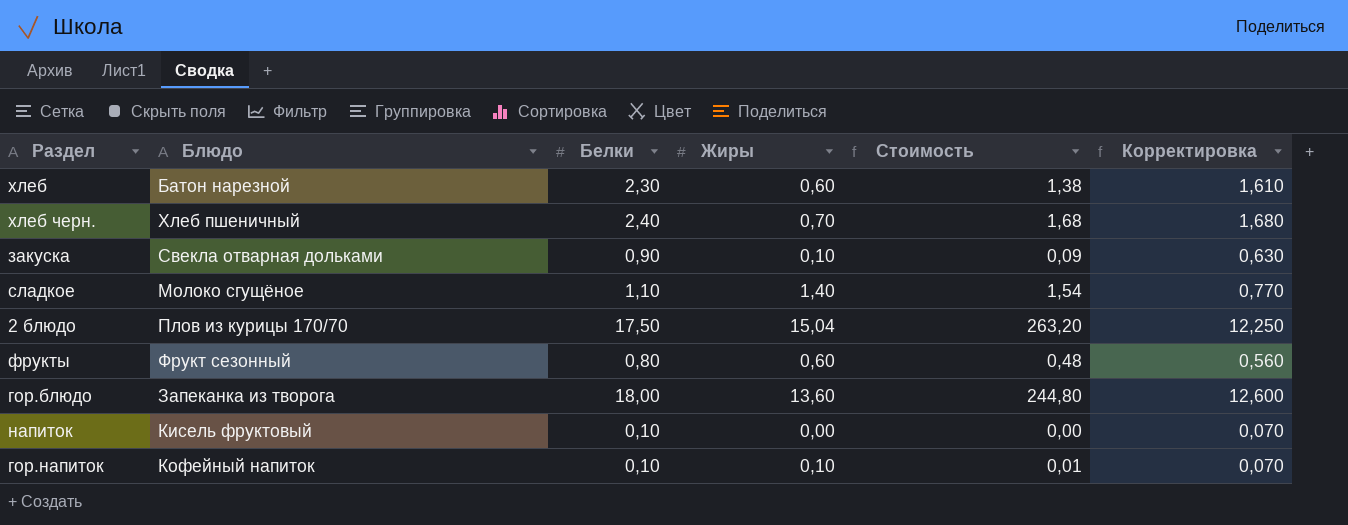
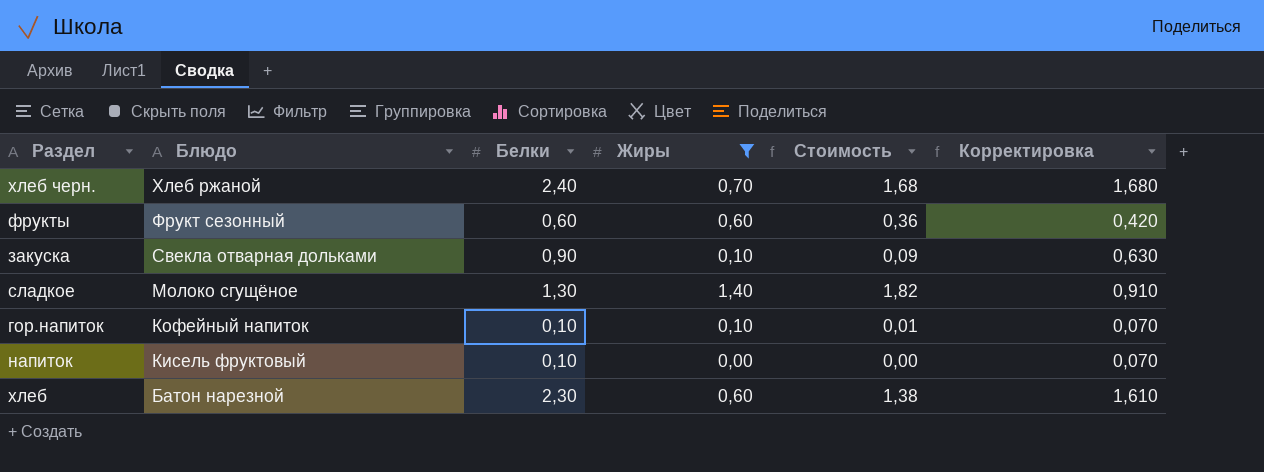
filter: none -> Жиры <= 1,40
row order: none -> Блюдо descending
хлеб черн. | Блюдо: Хлеб пшеничный -> Хлеб ржаной
фрукты | Белки: 0,80 -> 0,60
фрукты | Стоимость: 0,48 -> 0,36
фрукты | Корректировка: 0,560 -> 0,420
сладкое | Белки: 1,10 -> 1,30
сладкое | Стоимость: 1,54 -> 1,82
сладкое | Корректировка: 0,770 -> 0,910

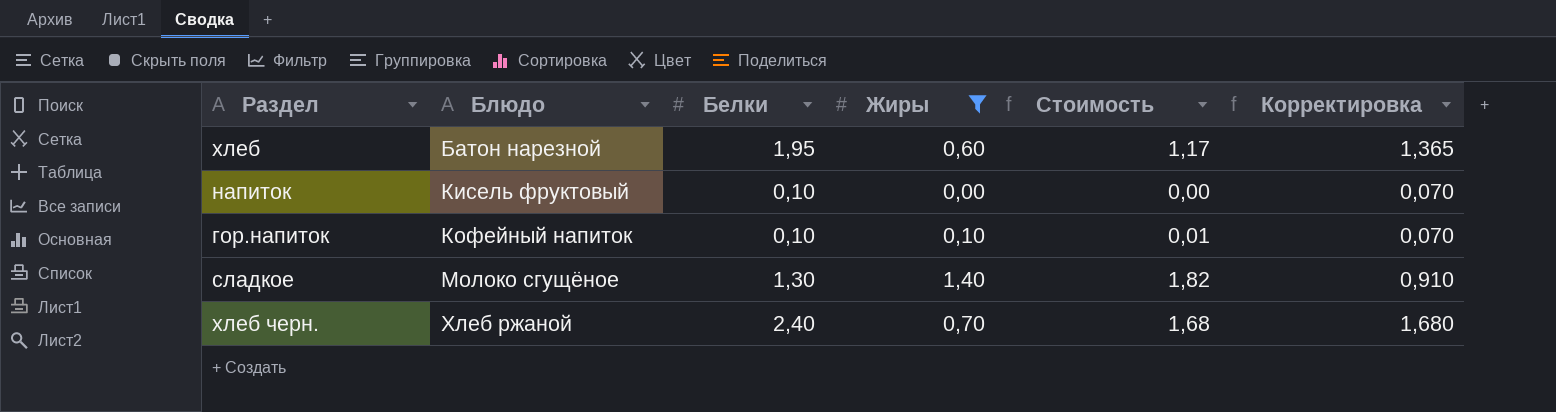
row order: Блюдо descending -> Блюдо ascending
row фрукты: Фрукт сезонный | 0,60 | 0,60 | 0,36 | 0,420 -> none
row закуска: Свекла отварная дольками | 0,90 | 0,10 | 0,09 | 0,630 -> none
хлеб | Белки: 2,30 -> 1,95
хлеб | Стоимость: 1,38 -> 1,17
хлеб | Корректировка: 1,610 -> 1,365

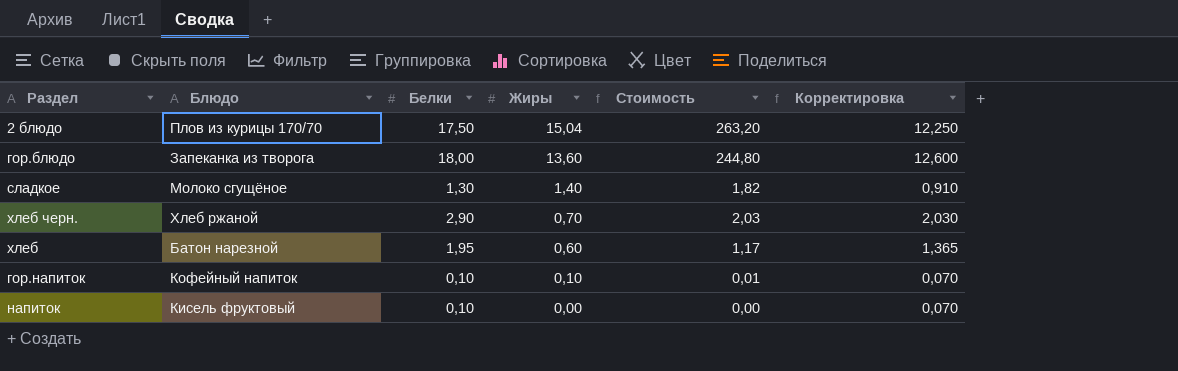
filter: Жиры <= 1,40 -> none
row order: Блюдо ascending -> Жиры descending
хлеб черн. | Белки: 2,40 -> 2,90
хлеб черн. | Стоимость: 1,68 -> 2,03
хлеб черн. | Корректировка: 1,680 -> 2,030

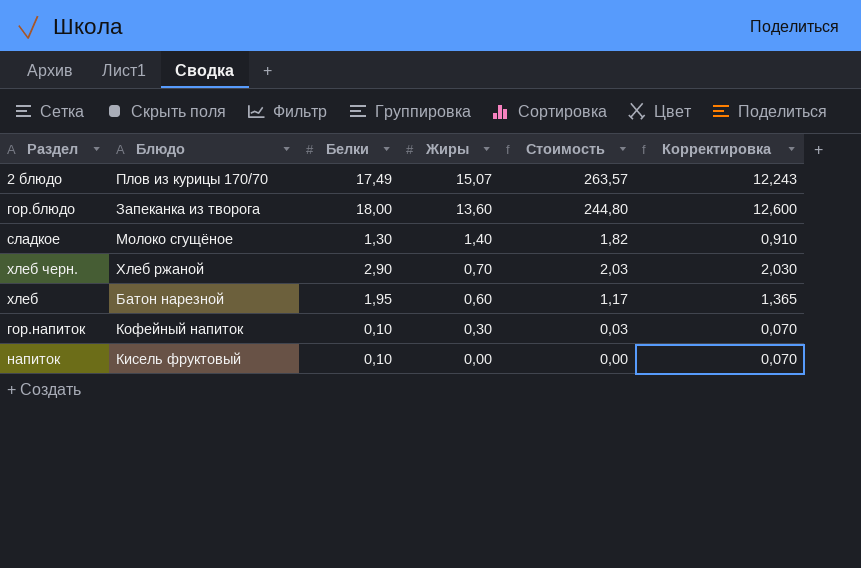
2 блюдо | Белки: 17,50 -> 17,49
2 блюдо | Жиры: 15,04 -> 15,07
2 блюдо | Стоимость: 263,20 -> 263,57
2 блюдо | Корректировка: 12,250 -> 12,243
гор.напиток | Жиры: 0,10 -> 0,30
гор.напиток | Стоимость: 0,01 -> 0,03

